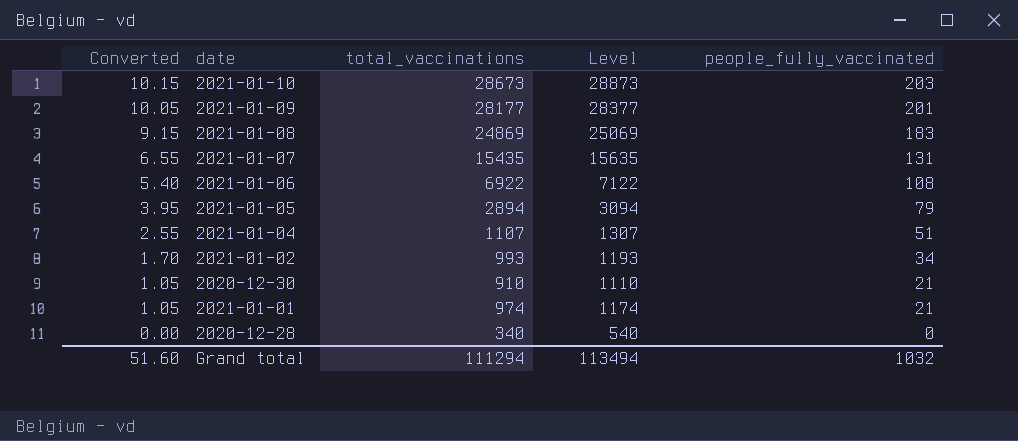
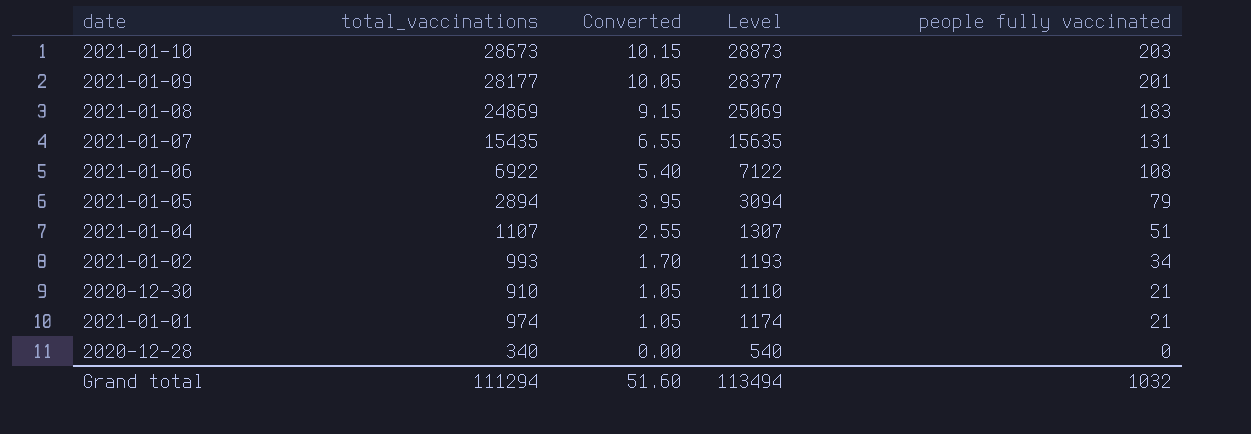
column Converted | position: 1 -> 3
column name: people_fully_vaccinated -> people fully vaccinated

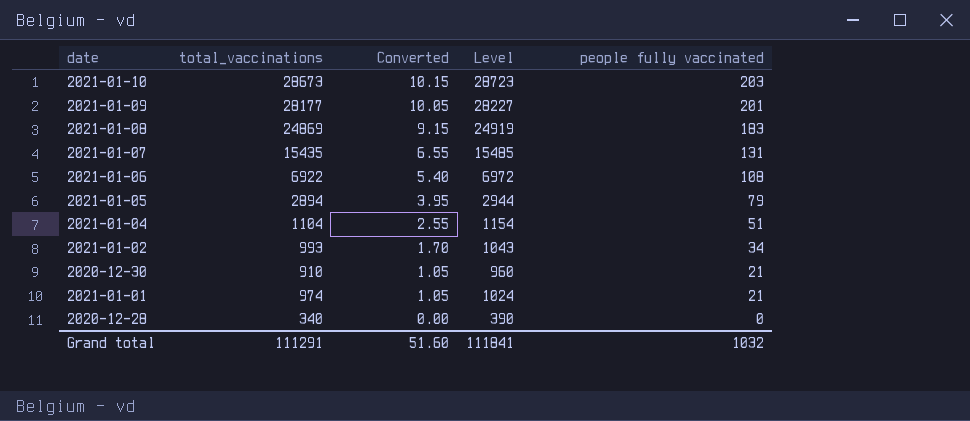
column Level | formula: [total_vaccinations] + 200 -> [total_vaccinations] + 50
2021-01-04 | total_vaccinations: 1107 -> 1104
Grand total | total_vaccinations: 111294 -> 111291
Grand total | Level: 113494 -> 111841

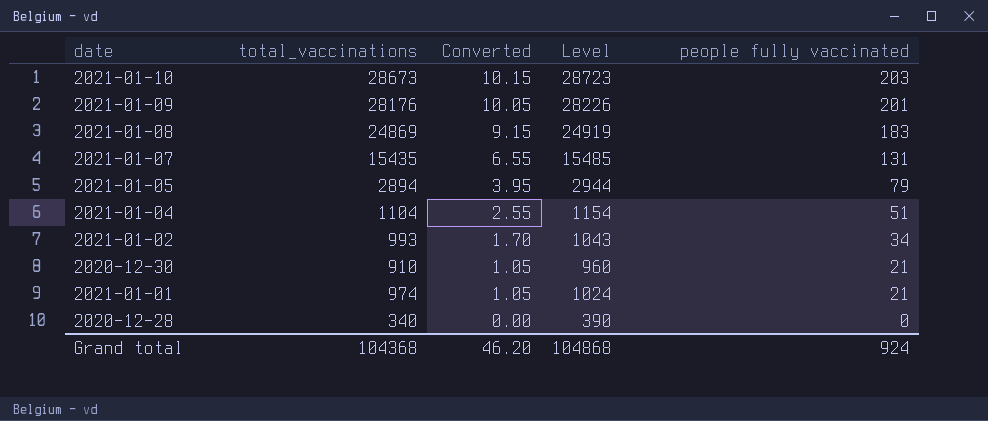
row 2021-01-06: 6922 | 5.40 | 6972 | 108 -> none
2021-01-09 | total_vaccinations: 28177 -> 28176
2021-01-09 | Level: 28227 -> 28226
Grand total | total_vaccinations: 111291 -> 104368
Grand total | Converted: 51.60 -> 46.20
Grand total | Level: 111841 -> 104868
Grand total | people fully vaccinated: 1032 -> 924

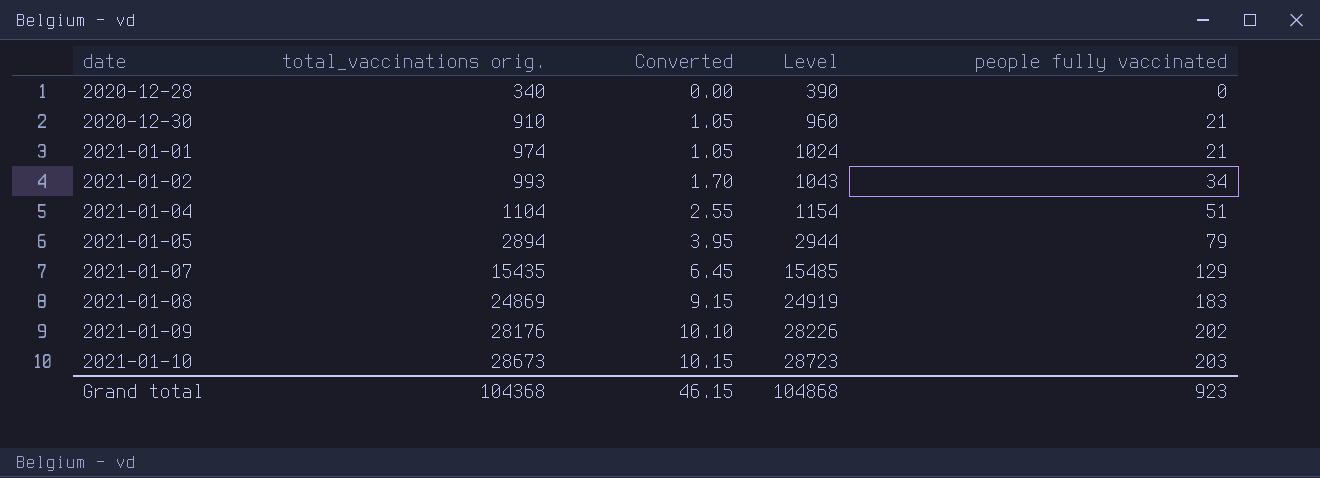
row order: Converted descending -> date ascending
column name: total_vaccinations -> total_vaccinations orig.
2021-01-07 | Converted: 6.55 -> 6.45
2021-01-07 | people fully vaccinated: 131 -> 129
2021-01-09 | Converted: 10.05 -> 10.10
2021-01-09 | people fully vaccinated: 201 -> 202
Grand total | Converted: 46.20 -> 46.15
Grand total | people fully vaccinated: 924 -> 923

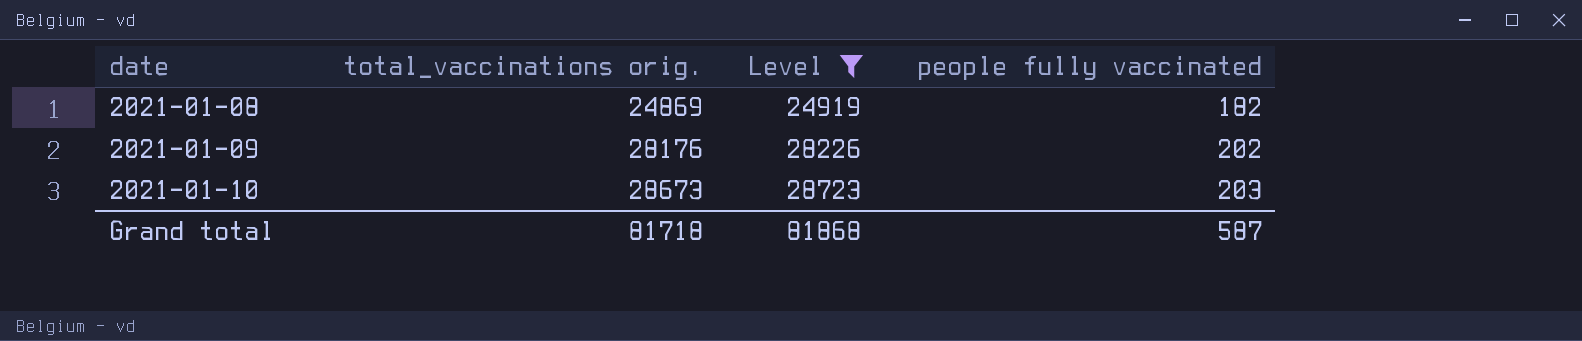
filter: none -> Level >= 24919
column Converted | formula: [people fully vaccinated] * 0.05 -> none
2021-01-08 | people fully vaccinated: 183 -> 182
Grand total | total_vaccinations orig.: 104368 -> 81718
Grand total | Level: 104868 -> 81868
Grand total | people fully vaccinated: 923 -> 587

